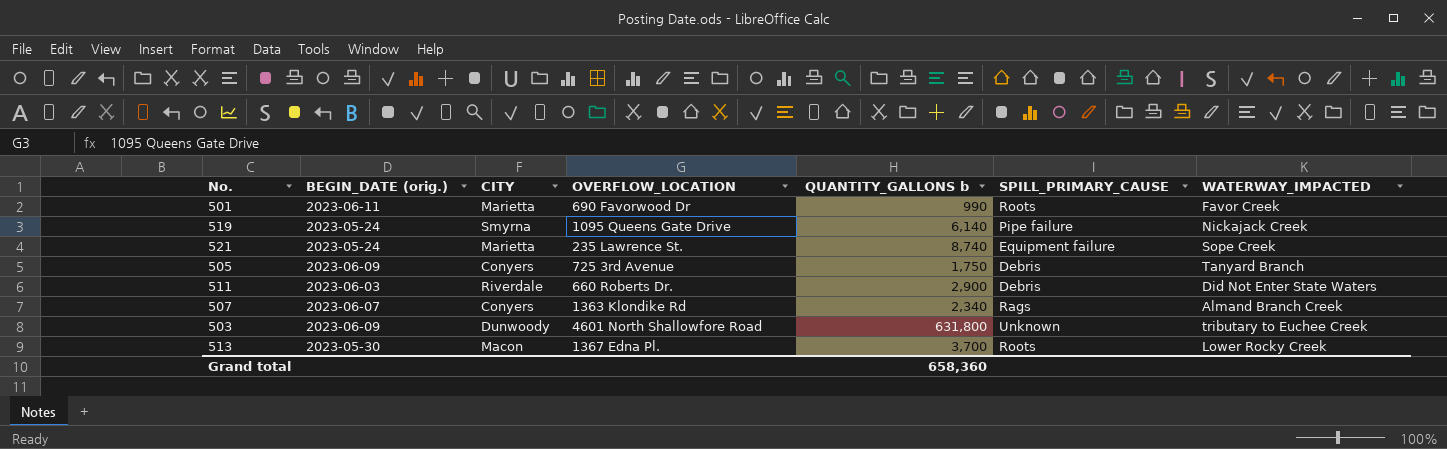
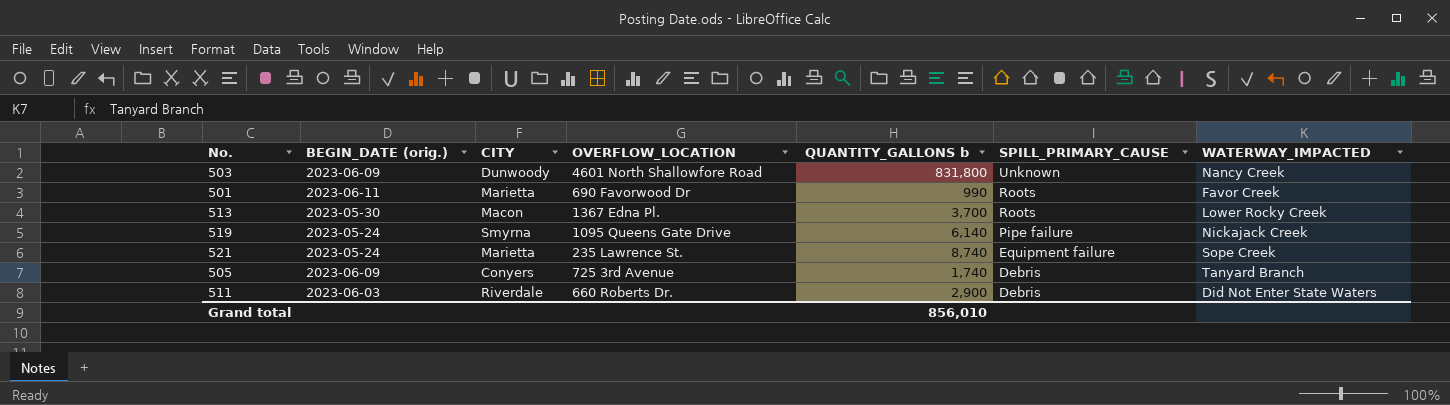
row order: none -> SPILL_PRIMARY_CAUSE descending
row 507: 2023-06-07 | Conyers | 1363 Klondike Rd | 2,340 | Rags | Almand Branch Creek -> none
503 | QUANTITY_GALLONS b: 631,800 -> 831,800
503 | WATERWAY_IMPACTED: tributary to Euchee Creek -> Nancy Creek
505 | QUANTITY_GALLONS b: 1,750 -> 1,740
Grand total | QUANTITY_GALLONS b: 658,360 -> 856,010

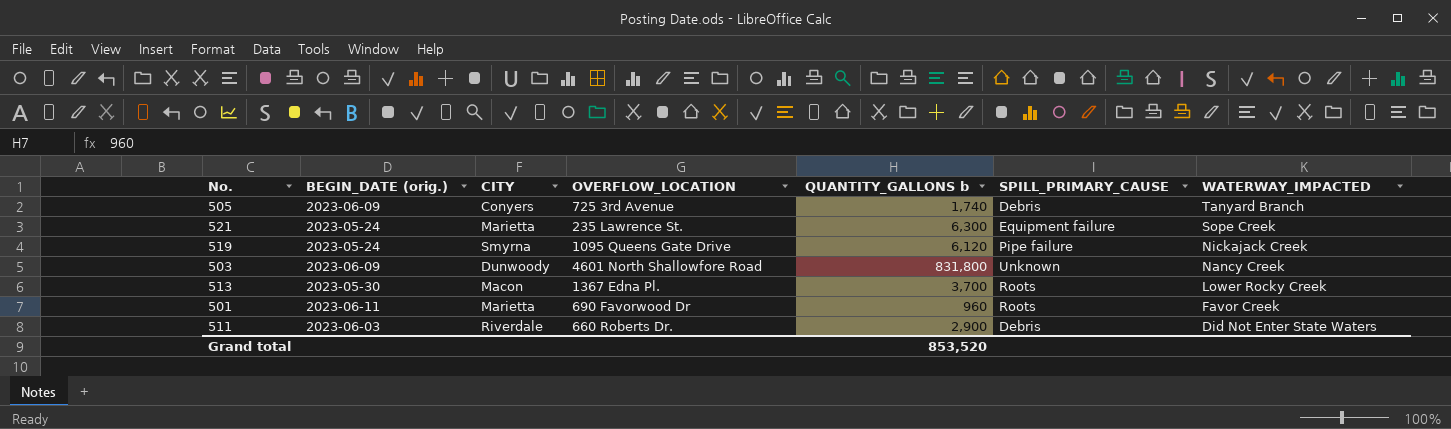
row order: SPILL_PRIMARY_CAUSE descending -> WATERWAY_IMPACTED descending
521 | QUANTITY_GALLONS b: 8,740 -> 6,300
519 | QUANTITY_GALLONS b: 6,140 -> 6,120
501 | QUANTITY_GALLONS b: 990 -> 960
Grand total | QUANTITY_GALLONS b: 856,010 -> 853,520

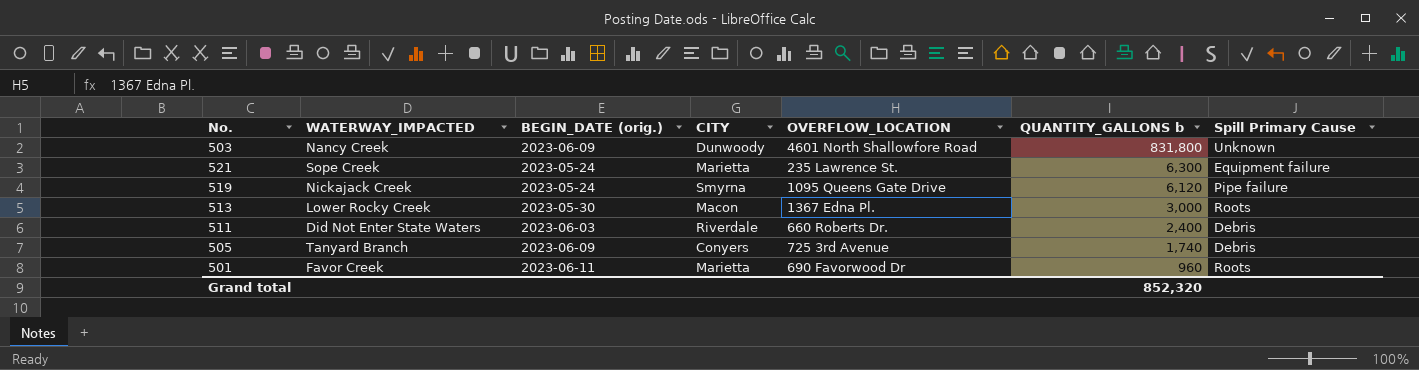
row order: WATERWAY_IMPACTED descending -> QUANTITY_GALLONS b descending
column WATERWAY_IMPACTED | position: 7 -> 2
column name: SPILL_PRIMARY_CAUSE -> Spill Primary Cause
513 | QUANTITY_GALLONS b: 3,700 -> 3,000
511 | QUANTITY_GALLONS b: 2,900 -> 2,400
Grand total | QUANTITY_GALLONS b: 853,520 -> 852,320

